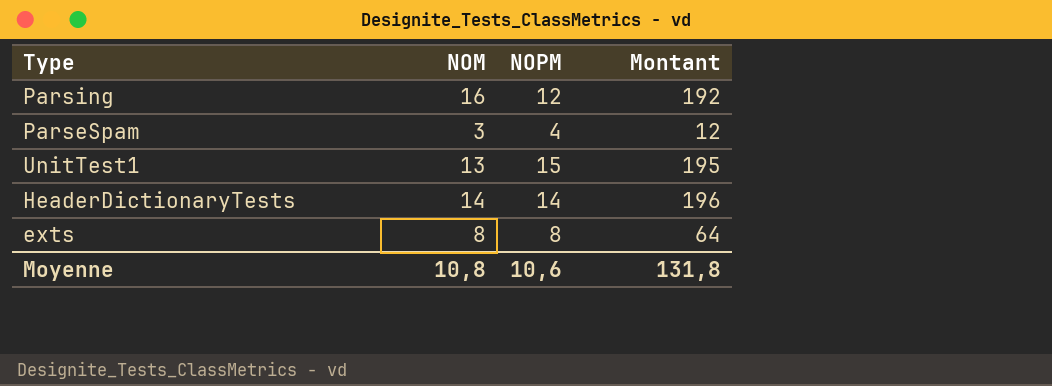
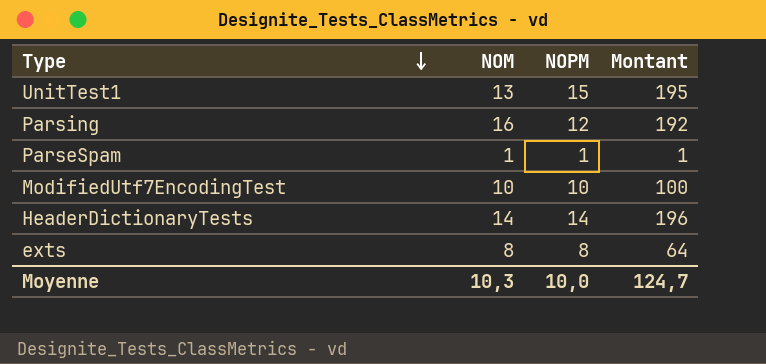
row order: none -> Type descending
ParseSpam | NOM: 3 -> 1
ParseSpam | NOPM: 4 -> 1
ParseSpam | Montant: 12 -> 1
row ModifiedUtf7EncodingTest: none -> 10 | 10 | 100
Moyenne | NOM: 10,8 -> 10,3
Moyenne | NOPM: 10,6 -> 10,0
Moyenne | Montant: 131,8 -> 124,7

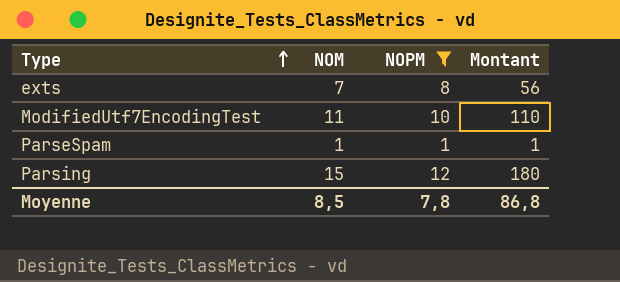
filter: none -> NOPM <= 12
row order: Type descending -> Type ascending
exts | NOM: 8 -> 7
exts | Montant: 64 -> 56
ModifiedUtf7EncodingTest | NOM: 10 -> 11
ModifiedUtf7EncodingTest | Montant: 100 -> 110
Parsing | NOM: 16 -> 15
Parsing | Montant: 192 -> 180
Moyenne | NOM: 10,3 -> 8,5
Moyenne | NOPM: 10,0 -> 7,8
Moyenne | Montant: 124,7 -> 86,8

